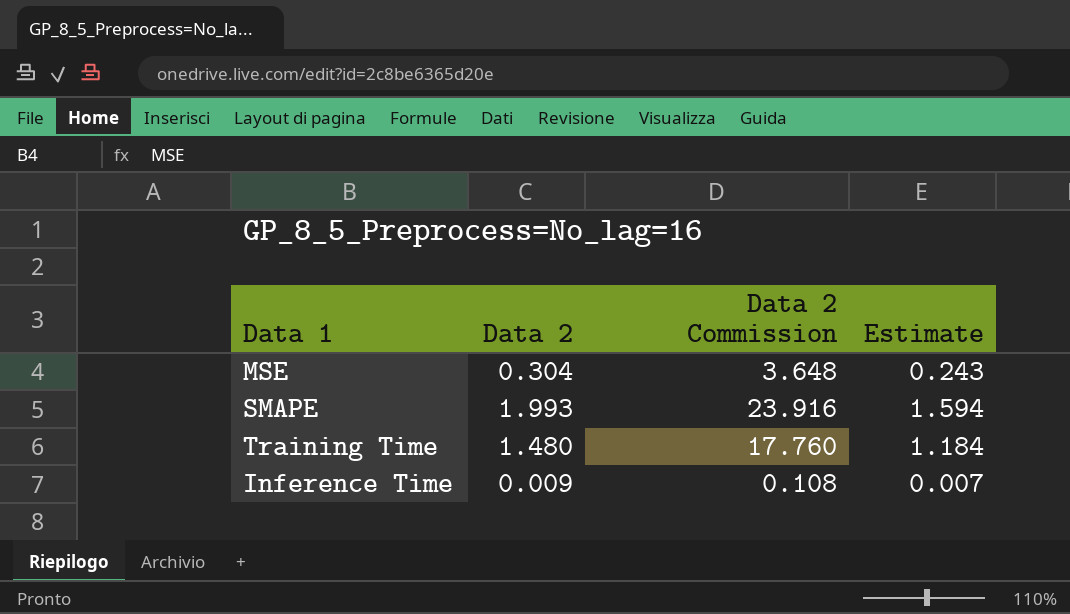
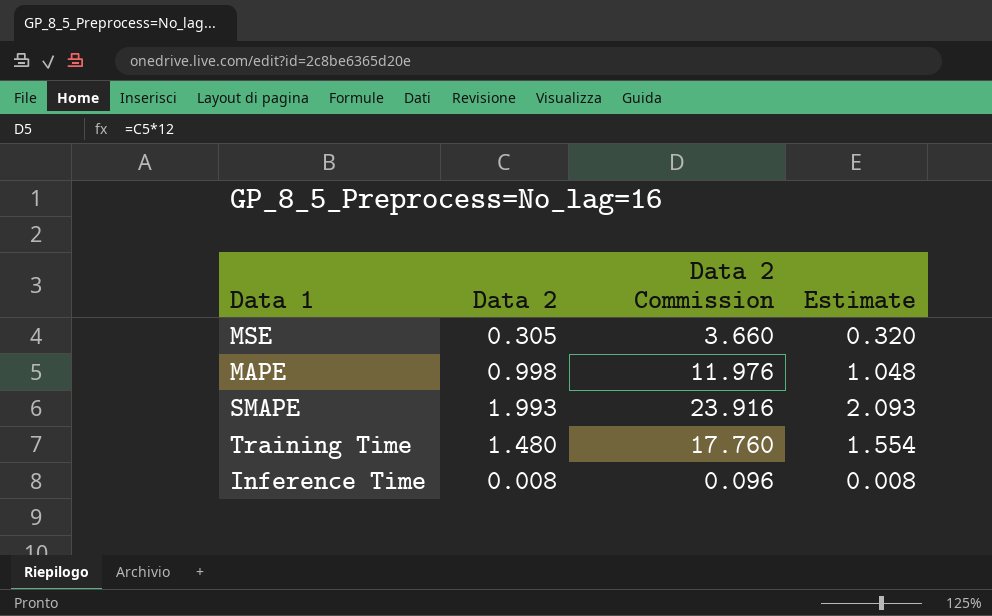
column Estimate | formula: [Data 2] * 0.8 -> [Data 2] * 1.05
MSE | Data 2: 0.304 -> 0.305
MSE | Data 2 Commission: 3.648 -> 3.660
row MAPE: none -> 0.998 | 11.976 | 1.048
Inference Time | Data 2: 0.009 -> 0.008
Inference Time | Data 2 Commission: 0.108 -> 0.096

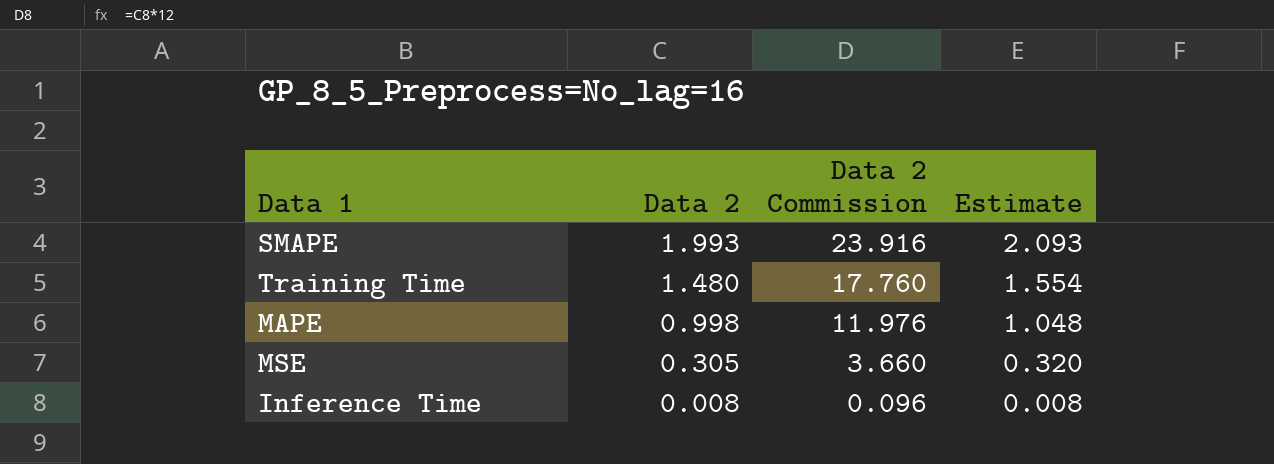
row order: none -> Data 2 descending

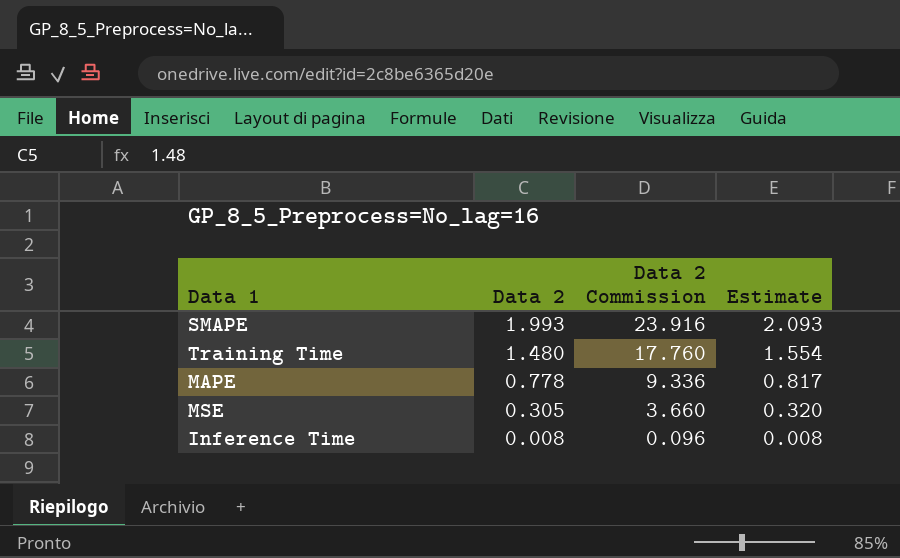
MAPE | Data 2: 0.998 -> 0.778
MAPE | Data 2 Commission: 11.976 -> 9.336
MAPE | Estimate: 1.048 -> 0.817

